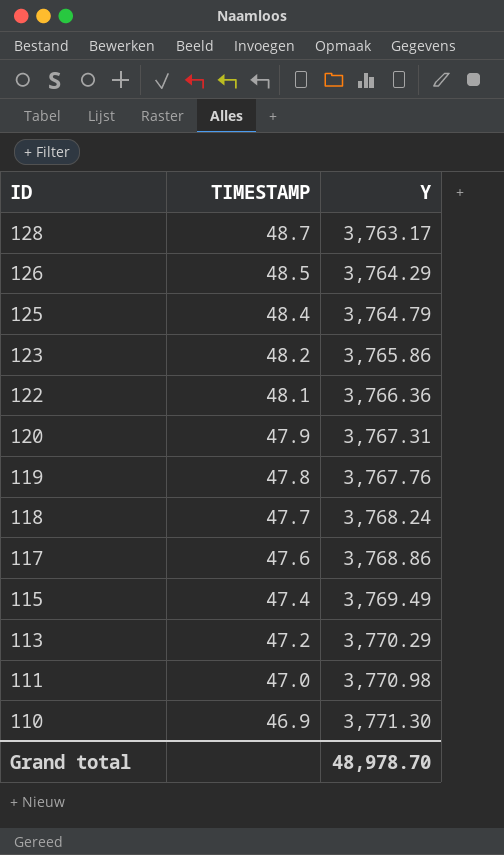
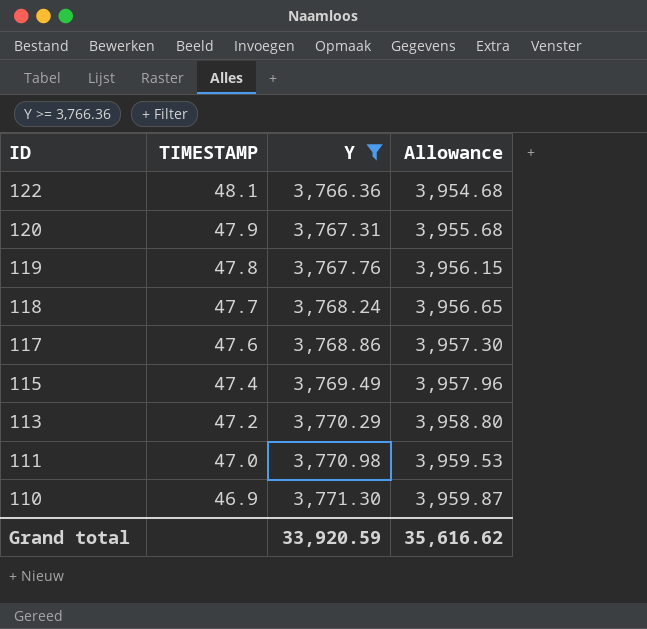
filter: none -> Y >= 3,766.36
column Allowance | formula: none -> [Y] * 1.05
Grand total | Y: 48,978.70 -> 33,920.59

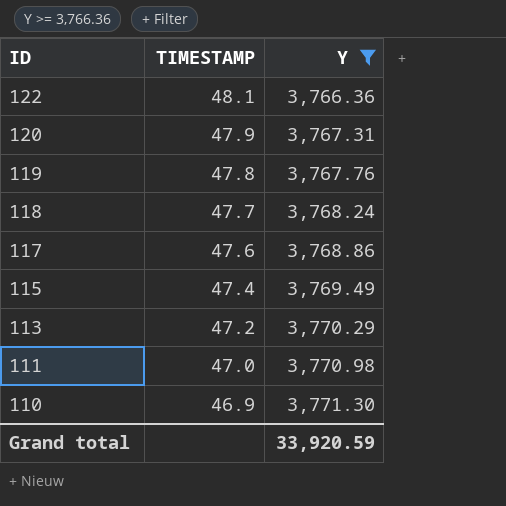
column Allowance | formula: [Y] * 1.05 -> none

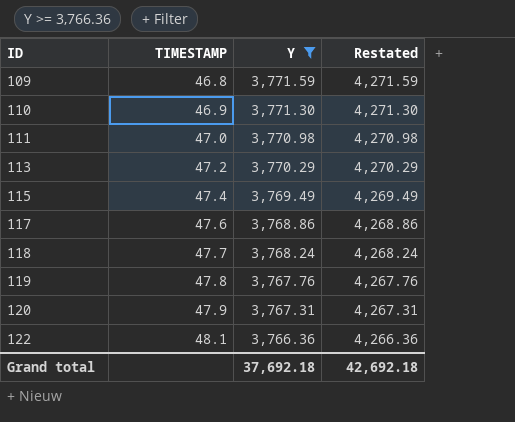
row order: ID descending -> ID ascending
column Restated | formula: none -> [Y] + 500
row 109: none -> 46.8 | 3,771.59 | 4,271.59
Grand total | Y: 33,920.59 -> 37,692.18

